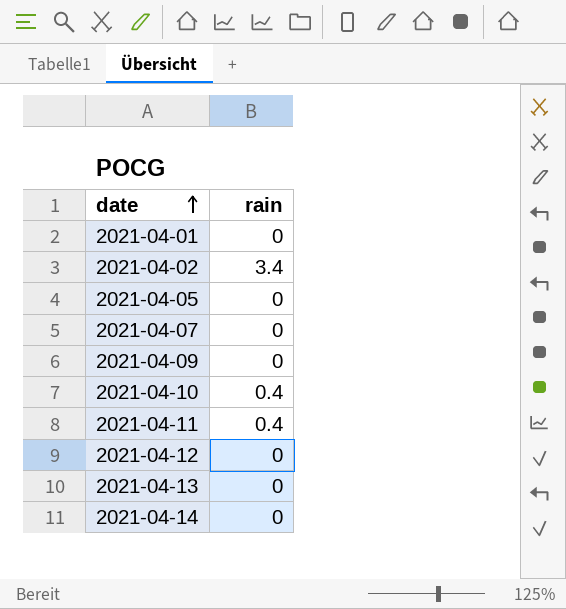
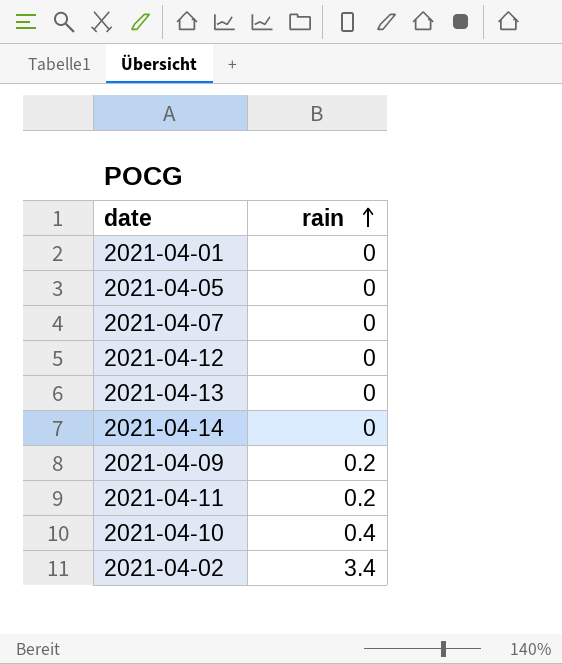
row order: date ascending -> rain ascending
2021-04-09 | rain: 0 -> 0.2
2021-04-11 | rain: 0.4 -> 0.2

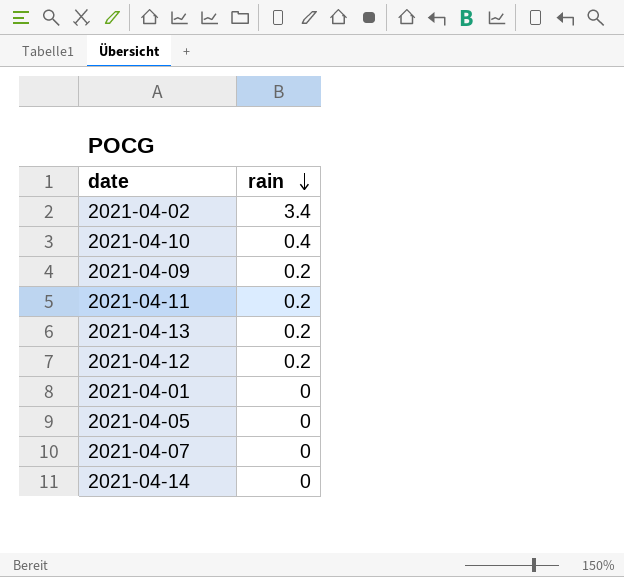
row order: rain ascending -> rain descending
2021-04-13 | rain: 0 -> 0.2
2021-04-12 | rain: 0 -> 0.2

